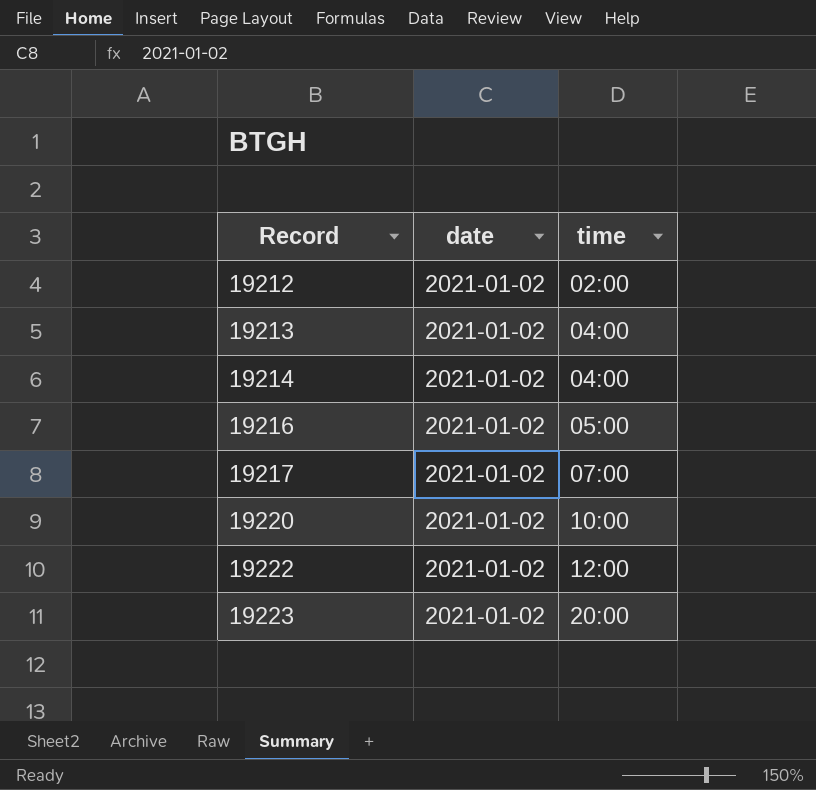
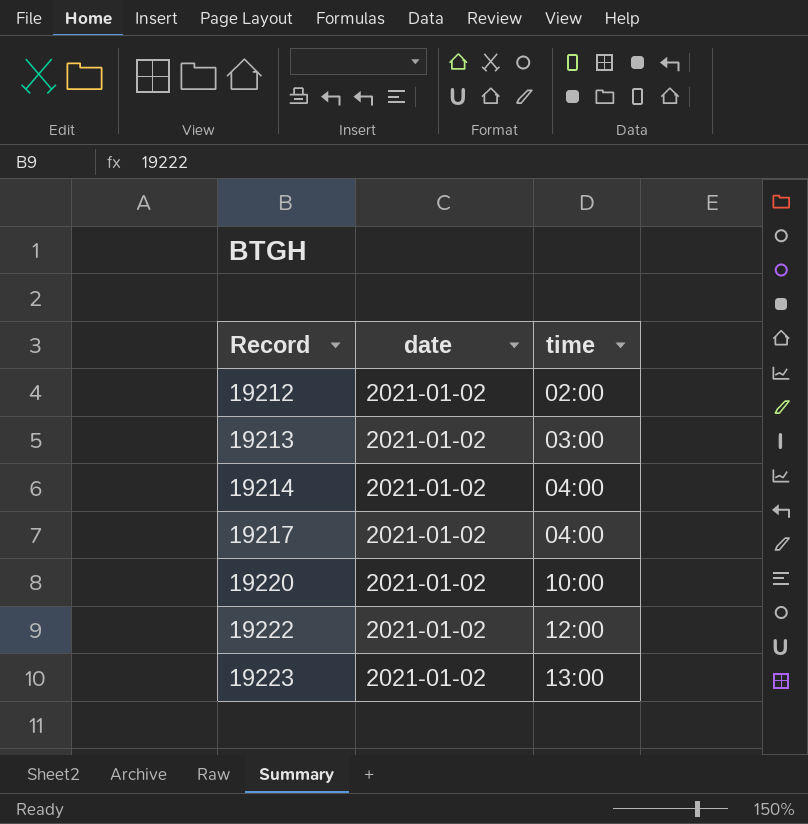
row 19216: 2021-01-02 | 05:00 -> none
19213 | time: 04:00 -> 03:00
19217 | time: 07:00 -> 04:00
19223 | time: 20:00 -> 13:00

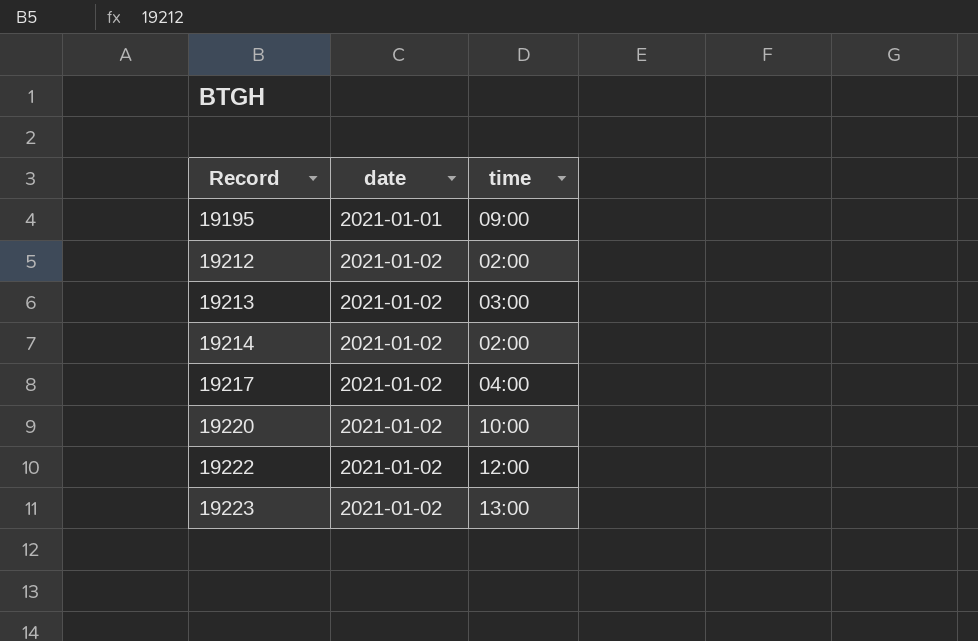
row 19195: none -> 2021-01-01 | 09:00
19214 | time: 04:00 -> 02:00

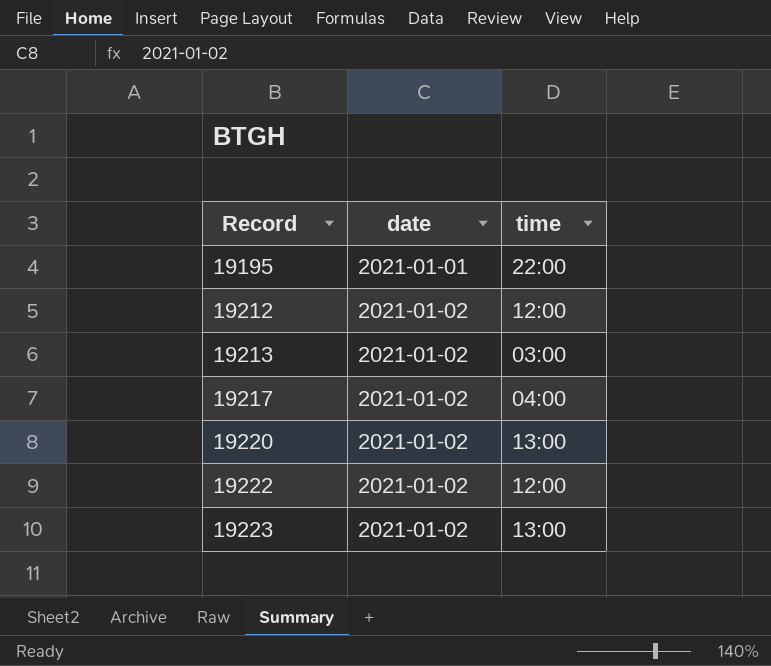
row 19214: 2021-01-02 | 02:00 -> none
19195 | time: 09:00 -> 22:00
19212 | time: 02:00 -> 12:00
19220 | time: 10:00 -> 13:00

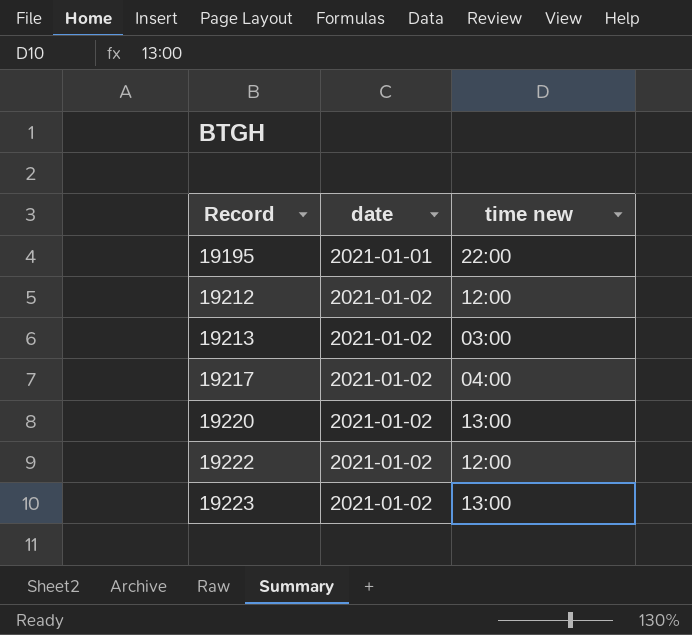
column name: time -> time new

